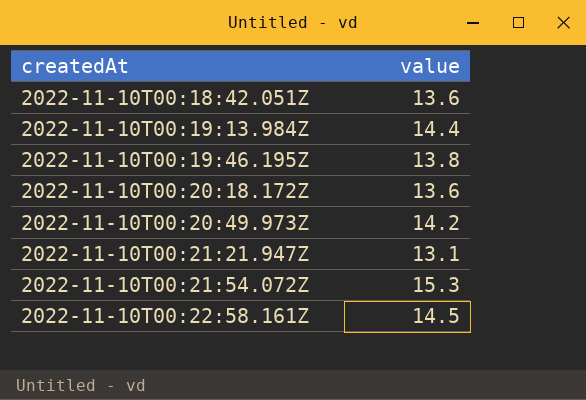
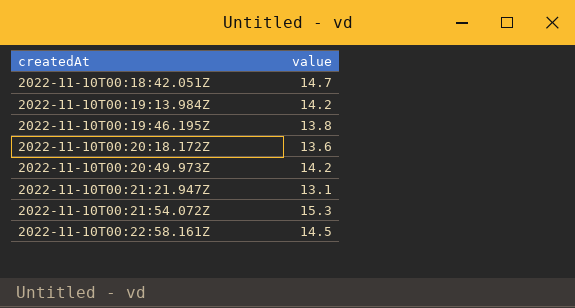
2022-11-10T00:18:42.051Z | value: 13.6 -> 14.7
2022-11-10T00:19:13.984Z | value: 14.4 -> 14.2

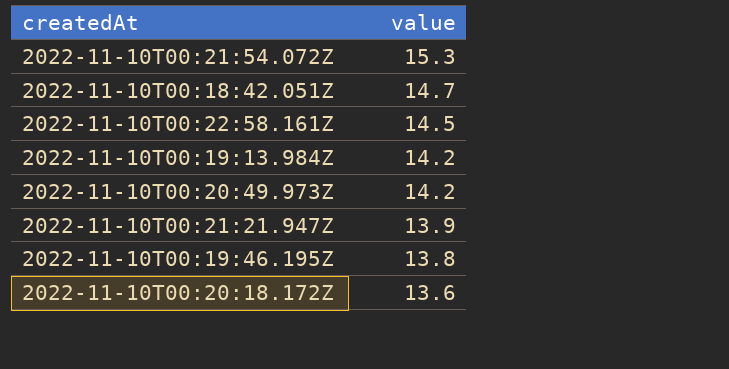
row order: createdAt ascending -> value descending
2022-11-10T00:21:21.947Z | value: 13.1 -> 13.9

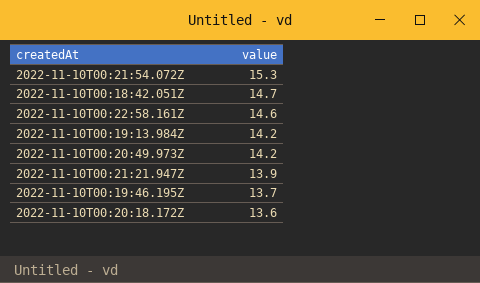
2022-11-10T00:22:58.161Z | value: 14.5 -> 14.6
2022-11-10T00:19:46.195Z | value: 13.8 -> 13.7

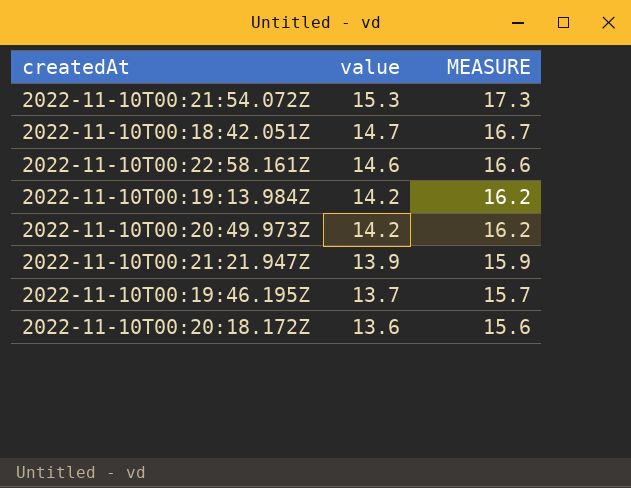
column MEASURE | formula: none -> [value] + 2

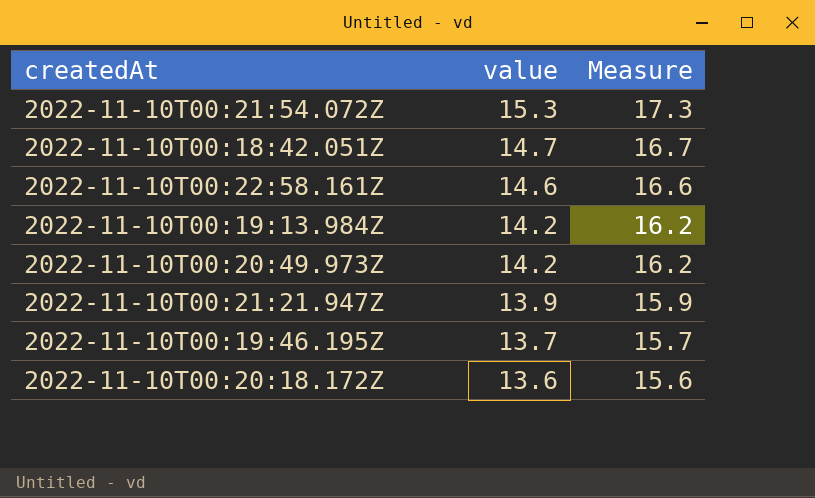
column name: MEASURE -> Measure

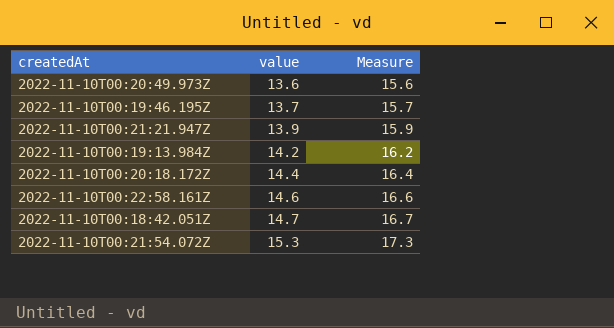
row order: value descending -> value ascending
2022-11-10T00:20:49.973Z | value: 14.2 -> 13.6
2022-11-10T00:20:49.973Z | Measure: 16.2 -> 15.6
2022-11-10T00:20:18.172Z | value: 13.6 -> 14.4
2022-11-10T00:20:18.172Z | Measure: 15.6 -> 16.4

